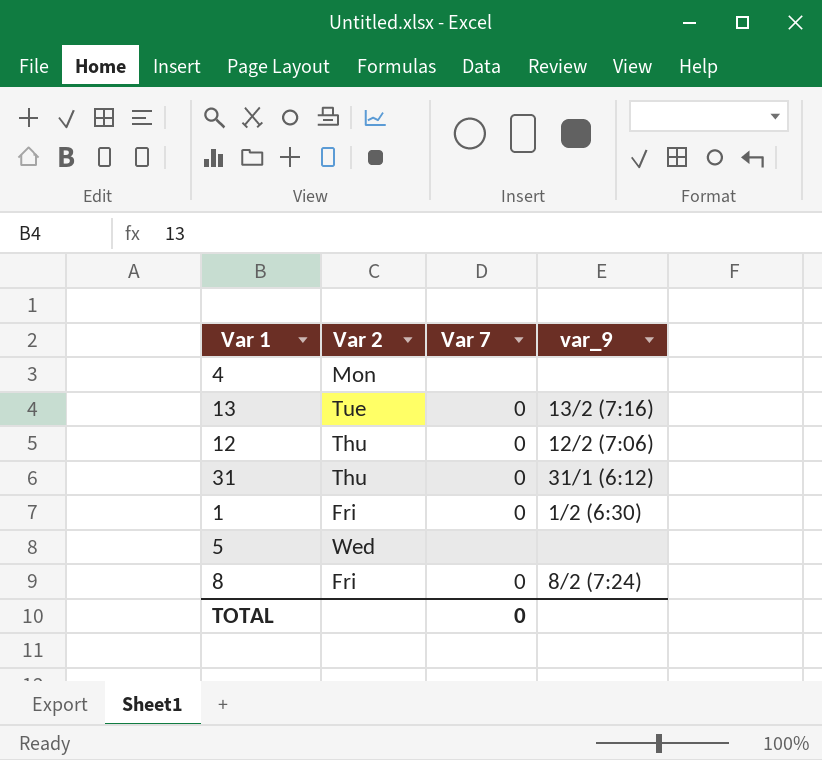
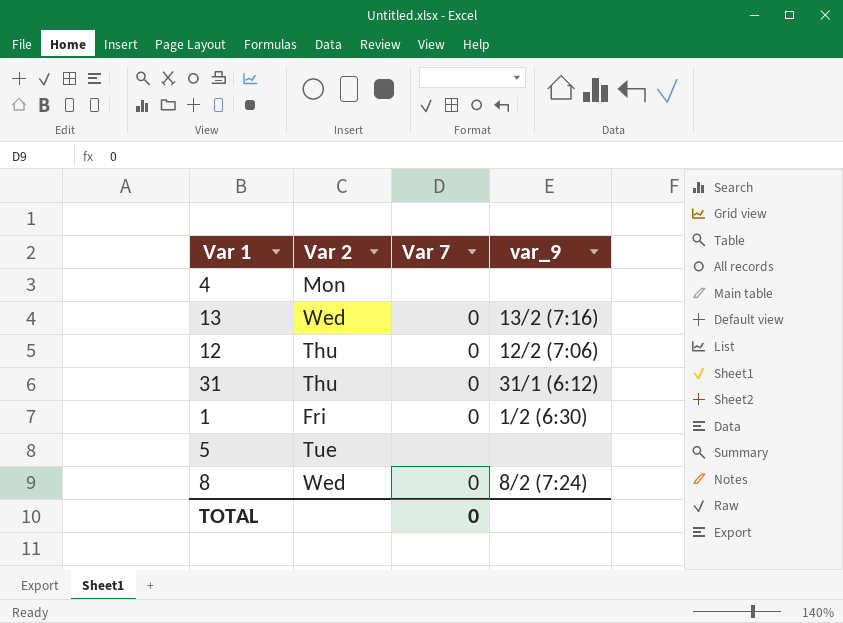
13 | Var 2: Tue -> Wed
5 | Var 2: Wed -> Tue
8 | Var 2: Fri -> Wed

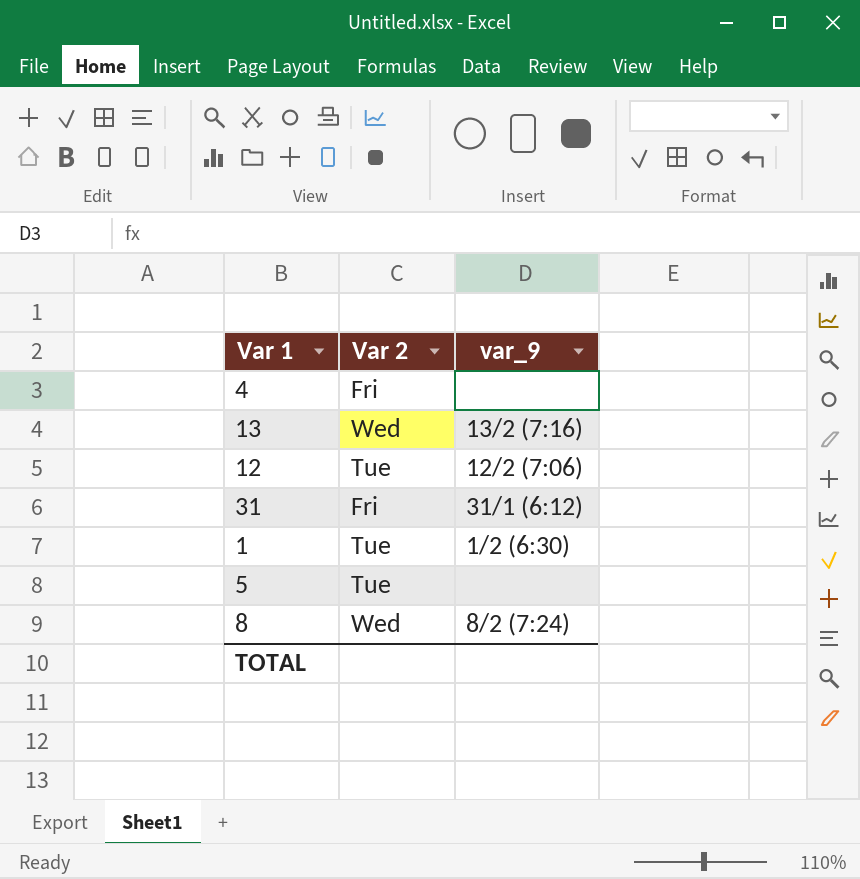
column Var 7 | position: 3 -> none
4 | Var 2: Mon -> Fri
12 | Var 2: Thu -> Tue
31 | Var 2: Thu -> Fri
1 | Var 2: Fri -> Tue

